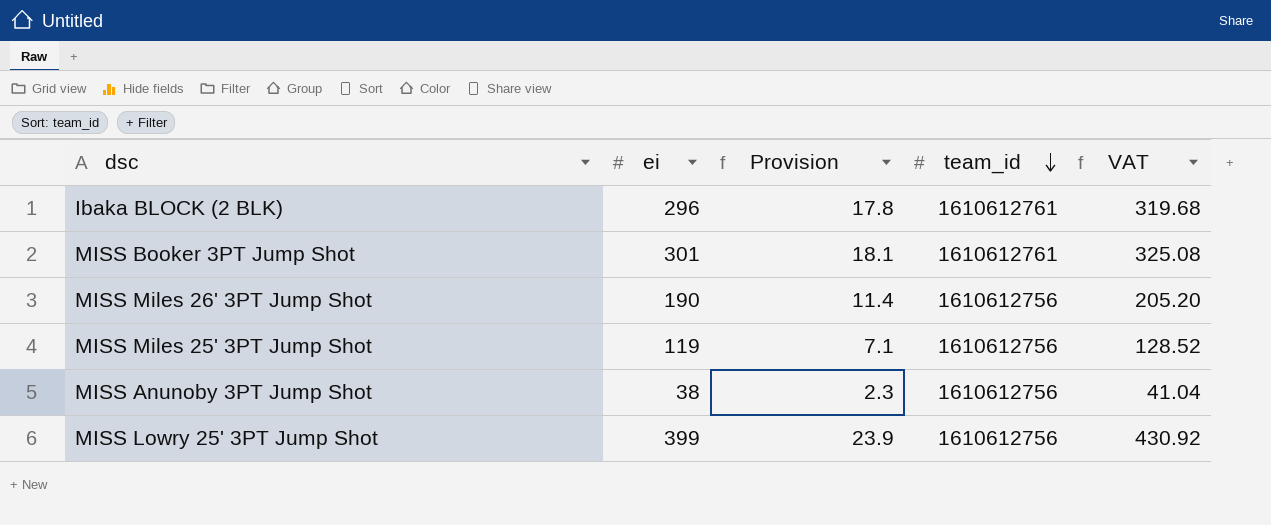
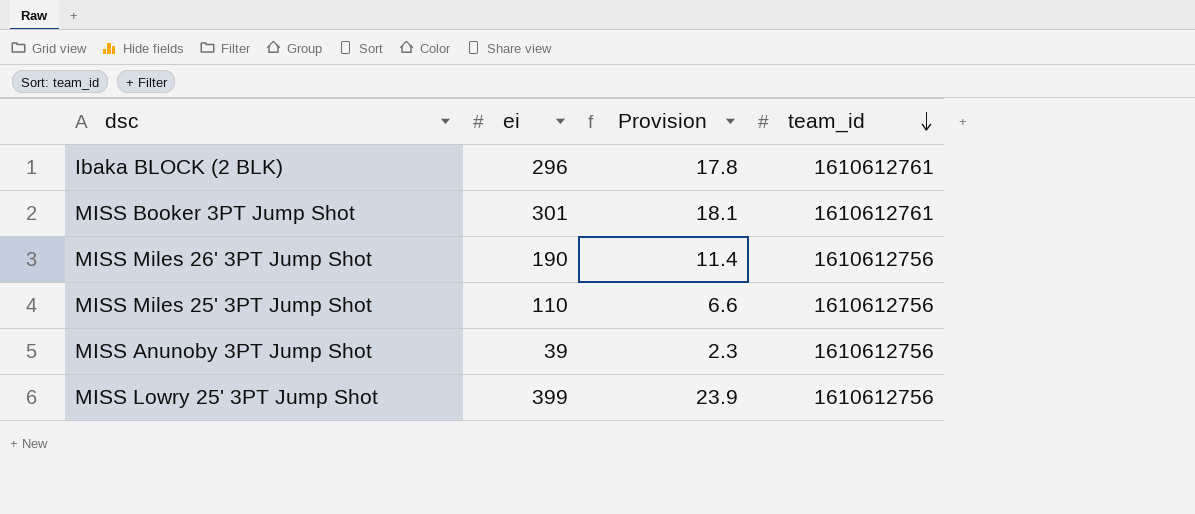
column VAT | formula: [ei] * 1.08 -> none
MISS Miles 25' 3PT Jump Shot | ei: 119 -> 110
MISS Miles 25' 3PT Jump Shot | Provision: 7.1 -> 6.6
MISS Anunoby 3PT Jump Shot | ei: 38 -> 39

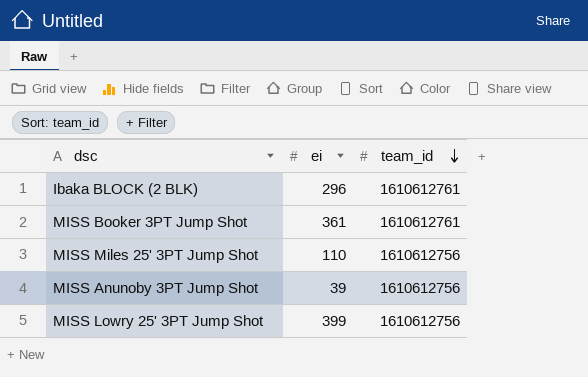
column Provision | formula: [ei] * 0.06 -> none
row MISS Miles 26' 3PT Jump Shot: 190 | 11.4 | 1610612756 -> none
MISS Booker 3PT Jump Shot | ei: 301 -> 361

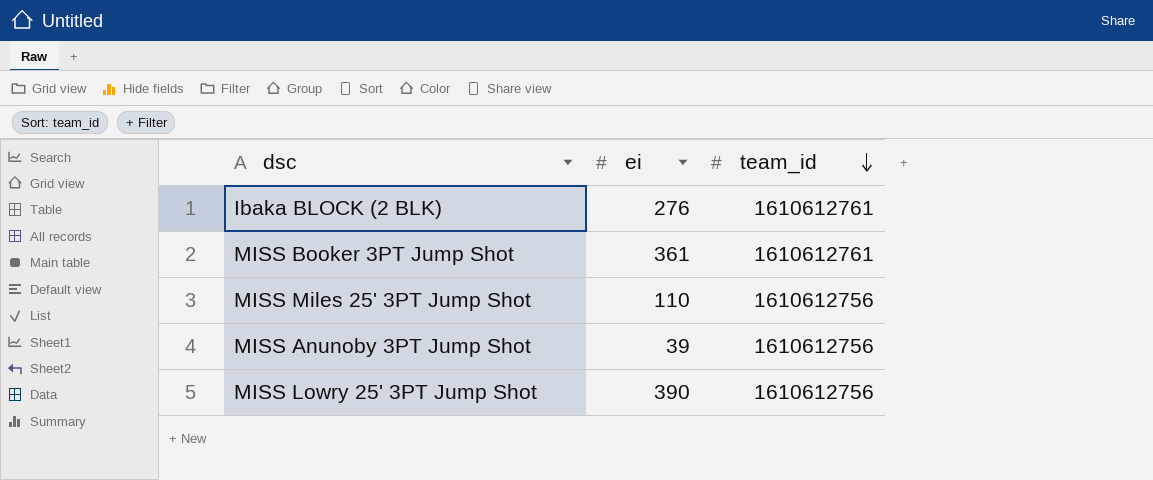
Ibaka BLOCK (2 BLK) | ei: 296 -> 276
MISS Lowry 25' 3PT Jump Shot | ei: 399 -> 390

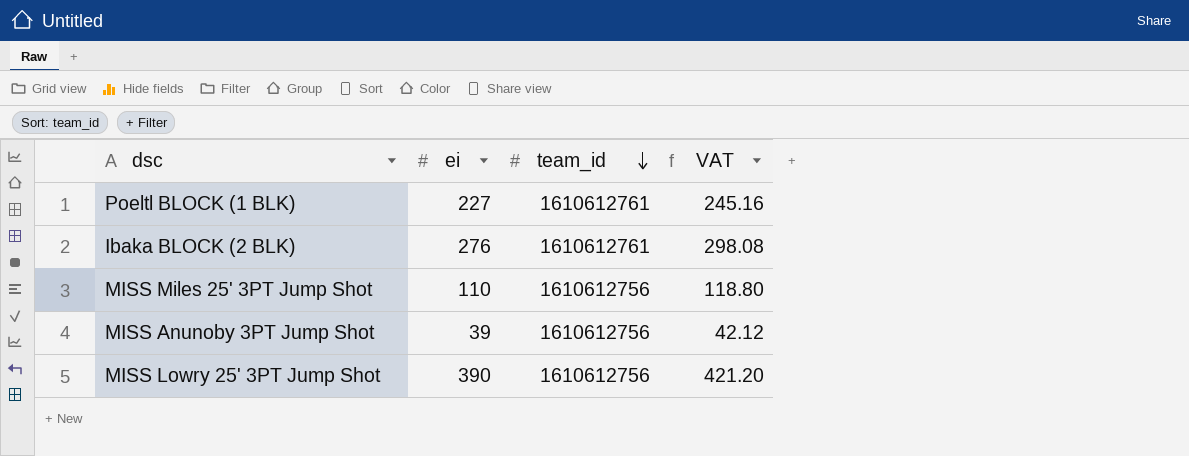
column VAT | formula: none -> [ei] * 1.08
row MISS Booker 3PT Jump Shot: 361 | 1610612761 -> none
row Poeltl BLOCK (1 BLK): none -> 227 | 1610612761 | 245.16

